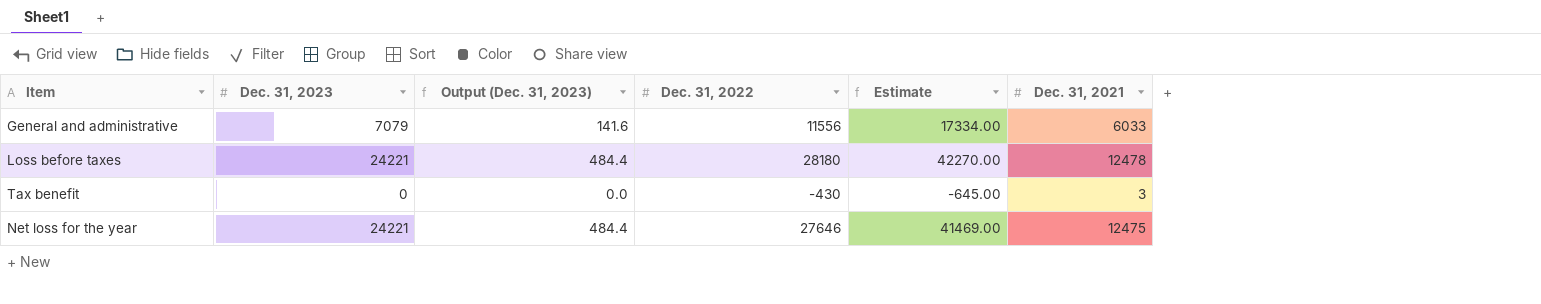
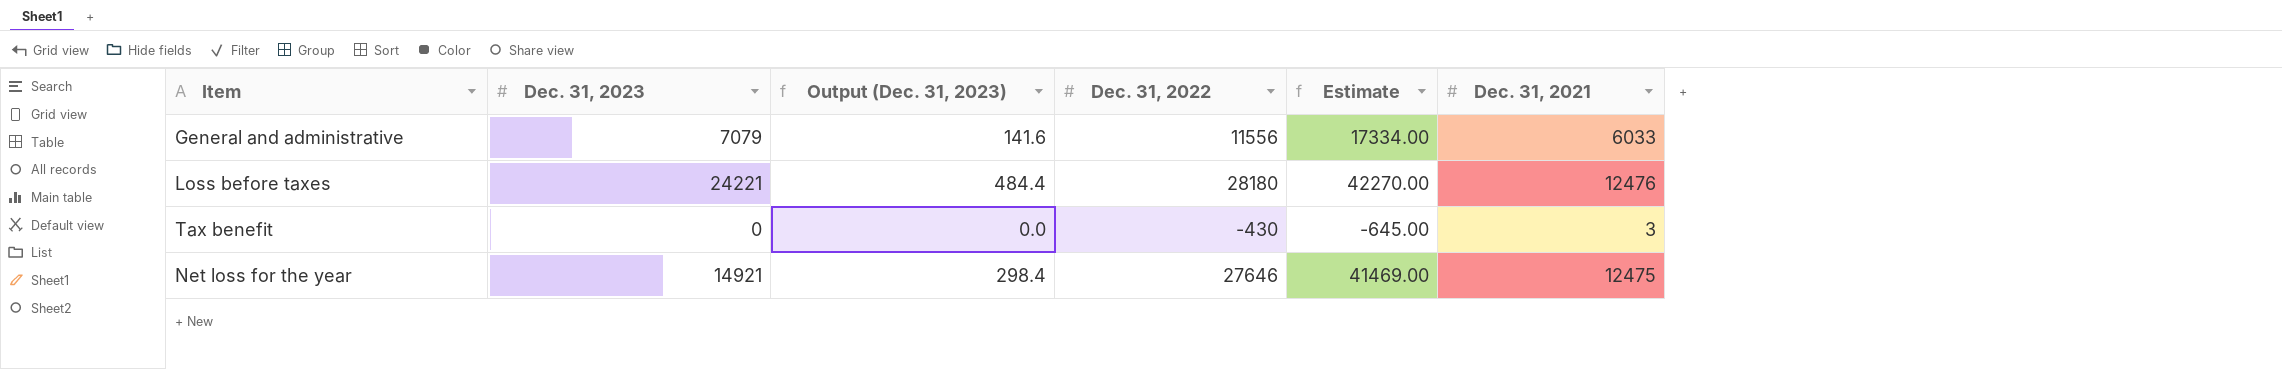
Loss before taxes | Dec. 31, 2021: 12478 -> 12476
Net loss for the year | Dec. 31, 2023: 24221 -> 14921
Net loss for the year | Output (Dec. 31, 2023): 484.4 -> 298.4

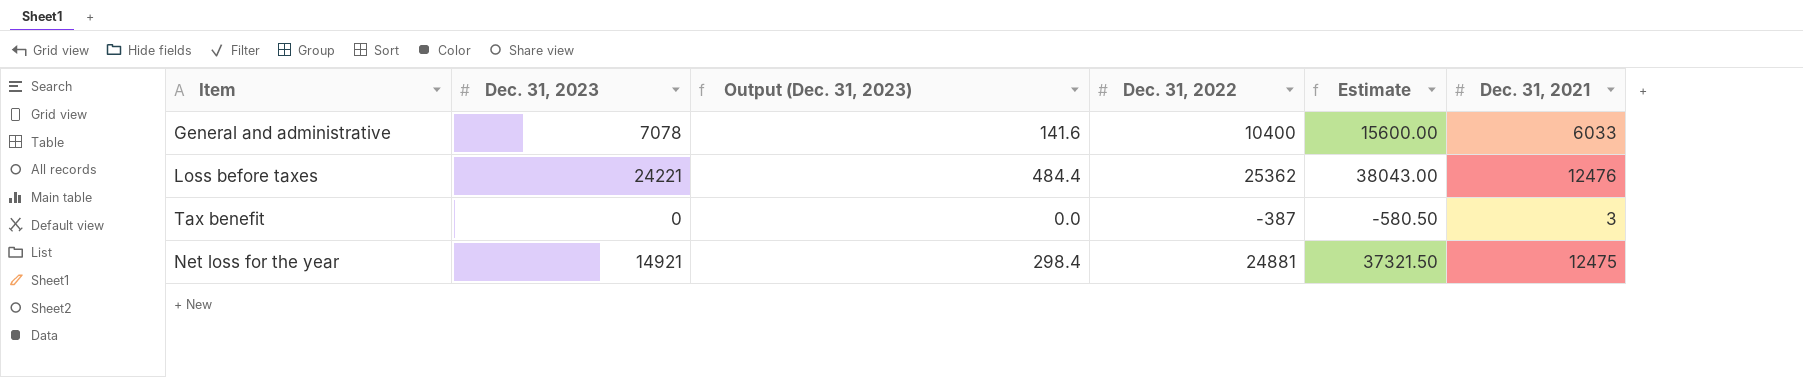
General and administrative | Dec. 31, 2023: 7079 -> 7078
General and administrative | Dec. 31, 2022: 11556 -> 10400
General and administrative | Estimate: 17334.00 -> 15600.00
Loss before taxes | Dec. 31, 2022: 28180 -> 25362
Loss before taxes | Estimate: 42270.00 -> 38043.00
Tax benefit | Dec. 31, 2022: -430 -> -387
Tax benefit | Estimate: -645.00 -> -580.50
Net loss for the year | Dec. 31, 2022: 27646 -> 24881
Net loss for the year | Estimate: 41469.00 -> 37321.50

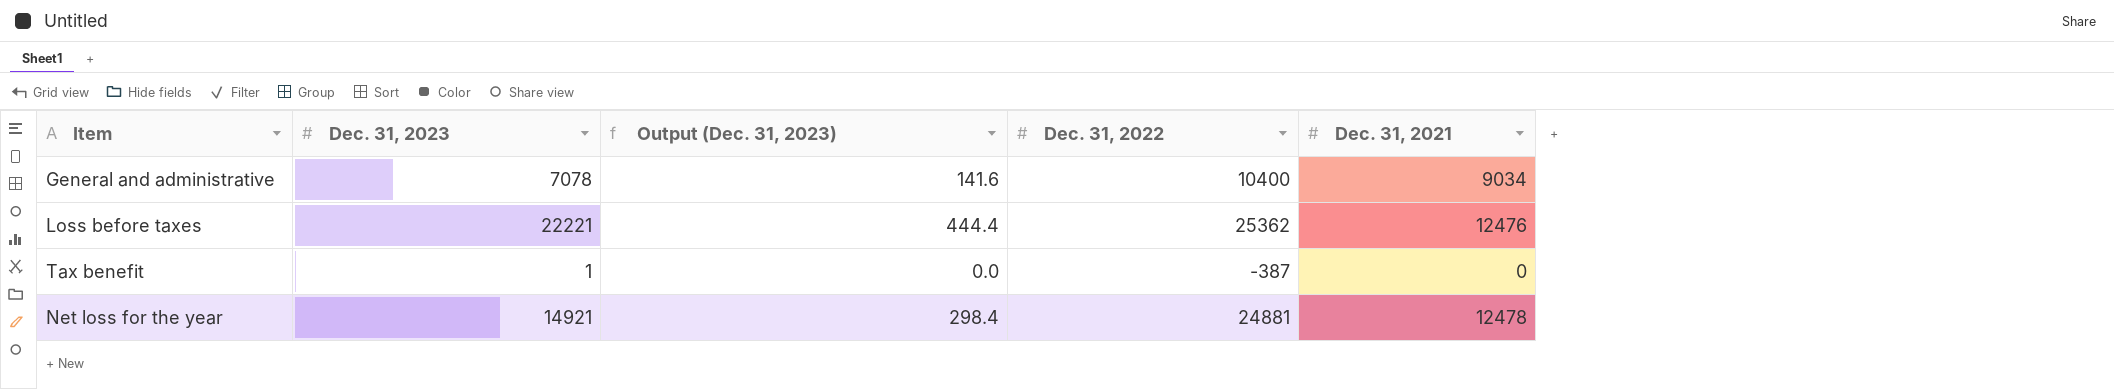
column Estimate | formula: [Dec. 31, 2022] * 1.5 -> none
General and administrative | Dec. 31, 2021: 6033 -> 9034
Loss before taxes | Dec. 31, 2023: 24221 -> 22221
Loss before taxes | Output (Dec. 31, 2023): 484.4 -> 444.4
Tax benefit | Dec. 31, 2023: 0 -> 1
Tax benefit | Dec. 31, 2021: 3 -> 0
Net loss for the year | Dec. 31, 2021: 12475 -> 12478

